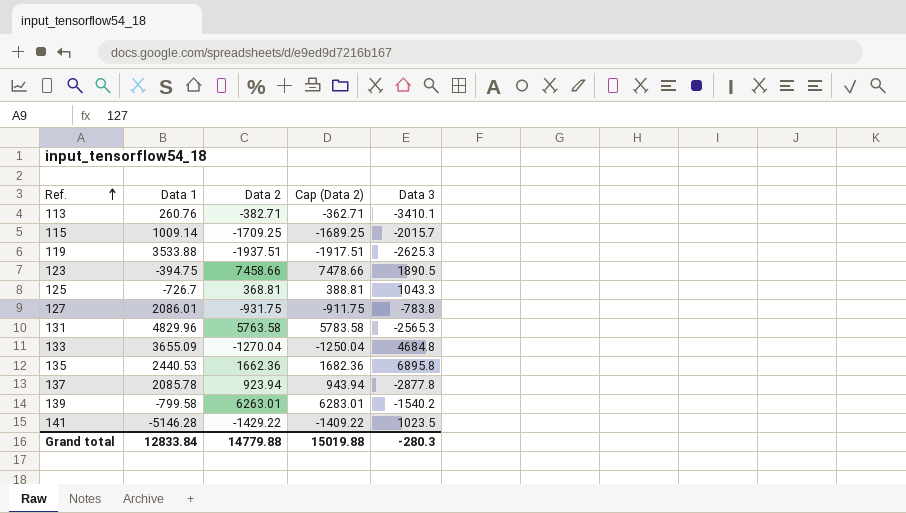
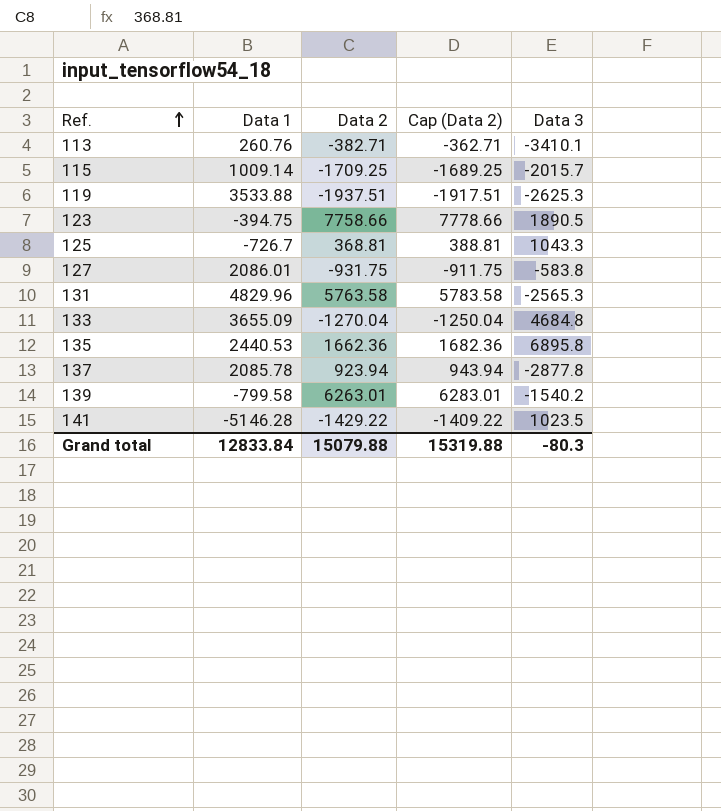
123 | Data 2: 7458.66 -> 7758.66
123 | Cap (Data 2): 7478.66 -> 7778.66
127 | Data 3: -783.8 -> -583.8
Grand total | Data 2: 14779.88 -> 15079.88
Grand total | Cap (Data 2): 15019.88 -> 15319.88
Grand total | Data 3: -280.3 -> -80.3

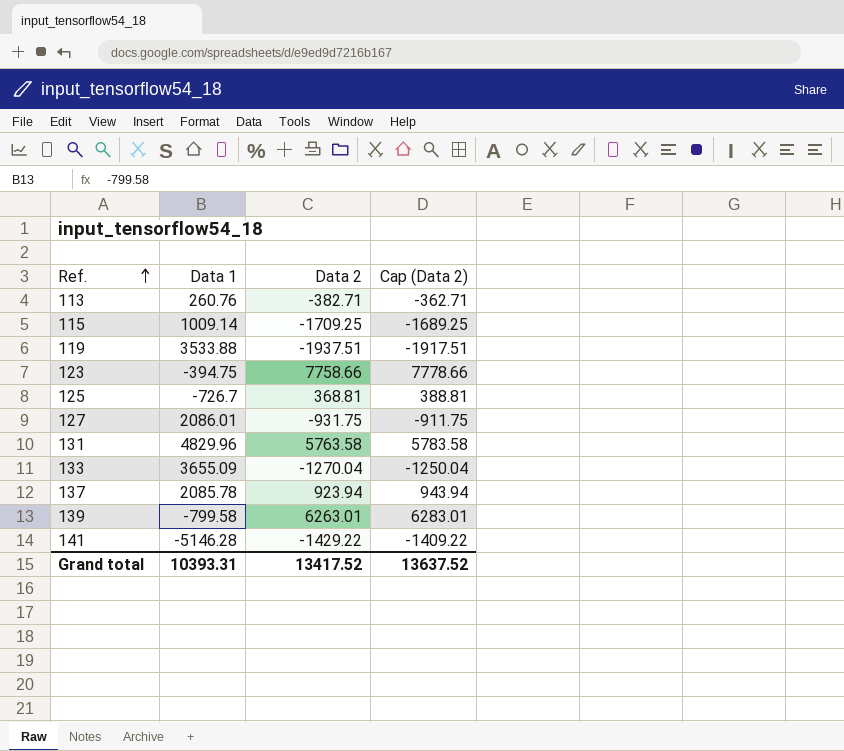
column Data 3 | position: 5 -> none
row 135: 2440.53 | 1662.36 | 1682.36 | 6895.8 -> none
Grand total | Data 1: 12833.84 -> 10393.31
Grand total | Data 2: 15079.88 -> 13417.52
Grand total | Cap (Data 2): 15319.88 -> 13637.52

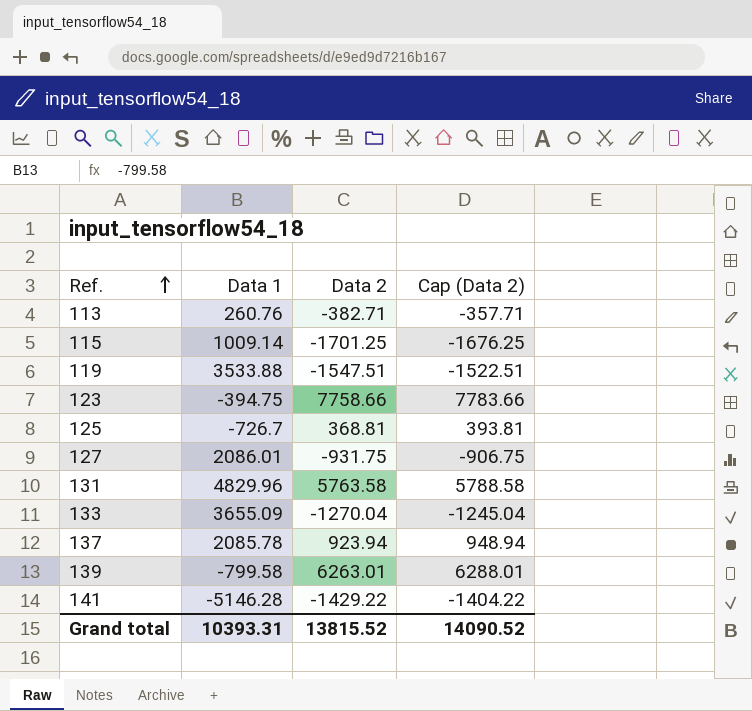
column Cap (Data 2) | formula: [Data 2] + 20 -> [Data 2] + 25
115 | Data 2: -1709.25 -> -1701.25
119 | Data 2: -1937.51 -> -1547.51
Grand total | Data 2: 13417.52 -> 13815.52
Grand total | Cap (Data 2): 13637.52 -> 14090.52

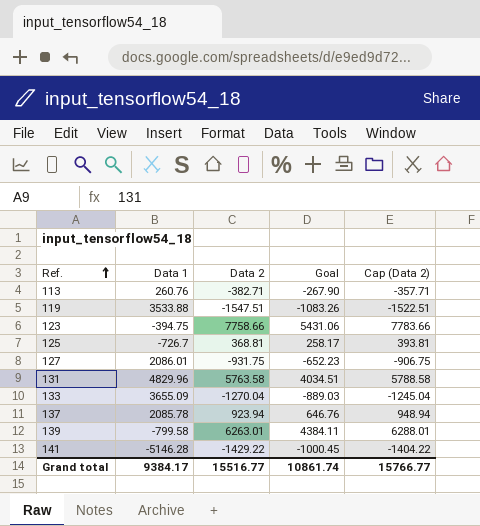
column Goal | formula: none -> [Data 2] * 0.7
row 115: 1009.14 | -1701.25 | -1676.25 -> none
Grand total | Data 1: 10393.31 -> 9384.17
Grand total | Data 2: 13815.52 -> 15516.77
Grand total | Cap (Data 2): 14090.52 -> 15766.77

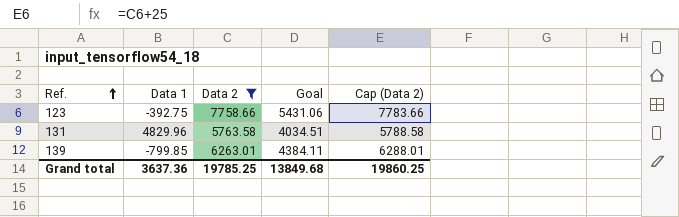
filter: none -> Data 2 >= 5763.58
123 | Data 1: -394.75 -> -392.75
139 | Data 1: -799.58 -> -799.85
Grand total | Data 1: 9384.17 -> 3637.36
Grand total | Data 2: 15516.77 -> 19785.25
Grand total | Goal: 10861.74 -> 13849.68
Grand total | Cap (Data 2): 15766.77 -> 19860.25

